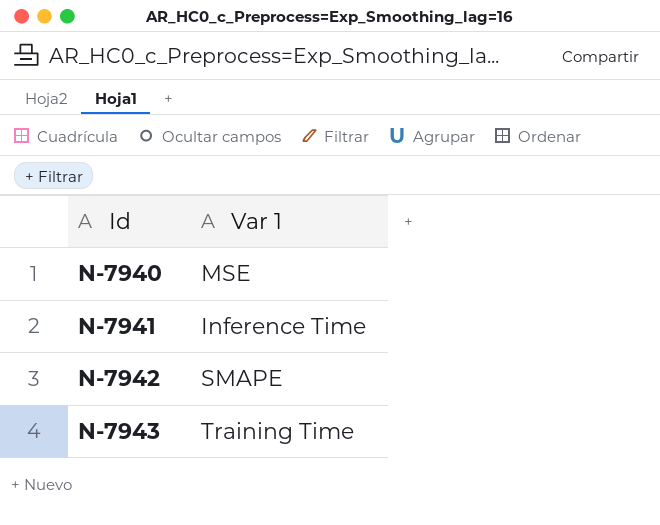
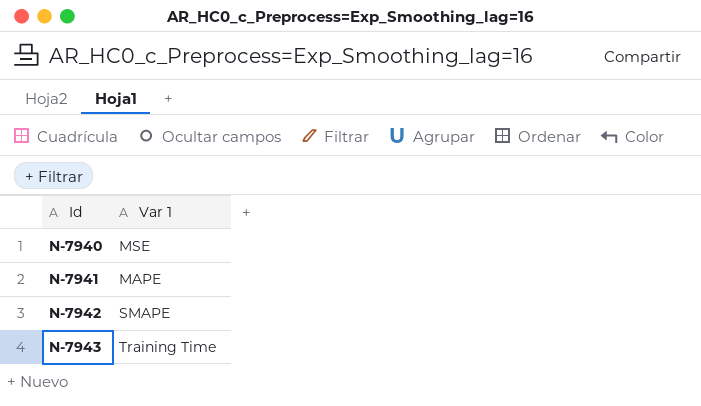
N-7941 | Var 1: Inference Time -> MAPE

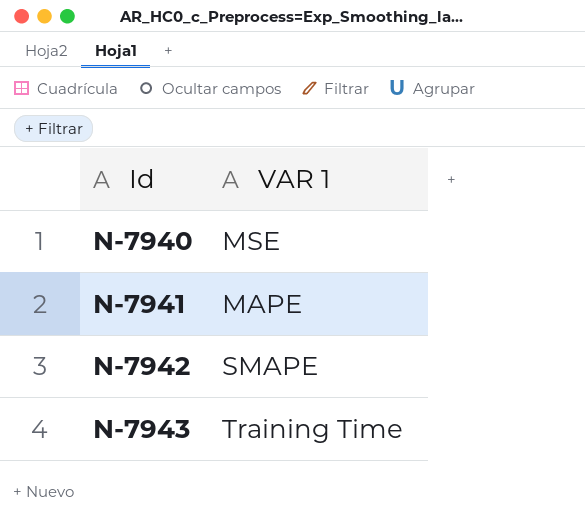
column name: Var 1 -> VAR 1

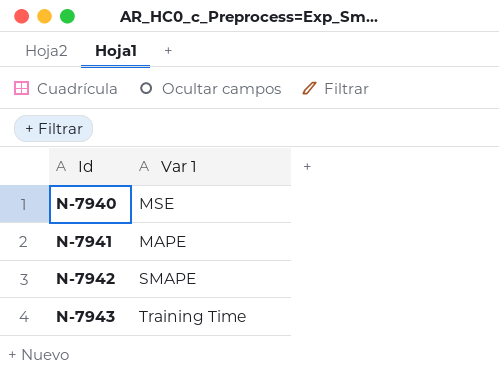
column name: VAR 1 -> Var 1

